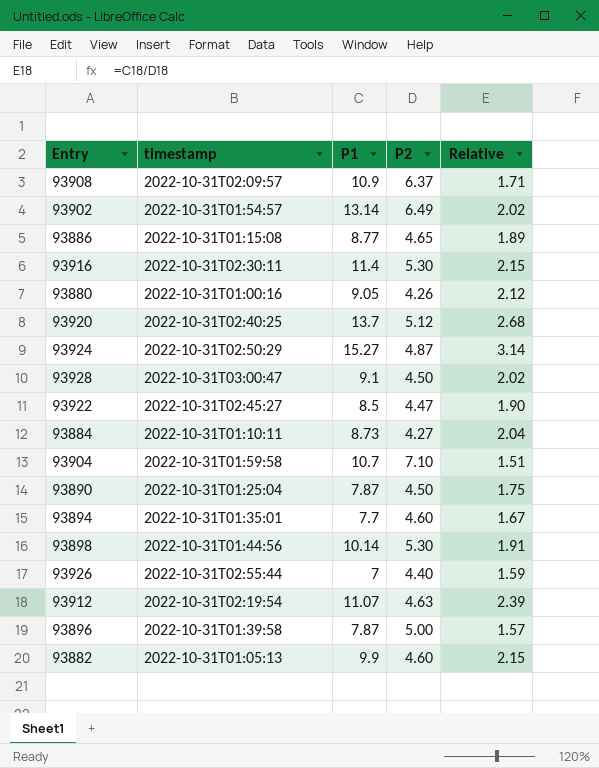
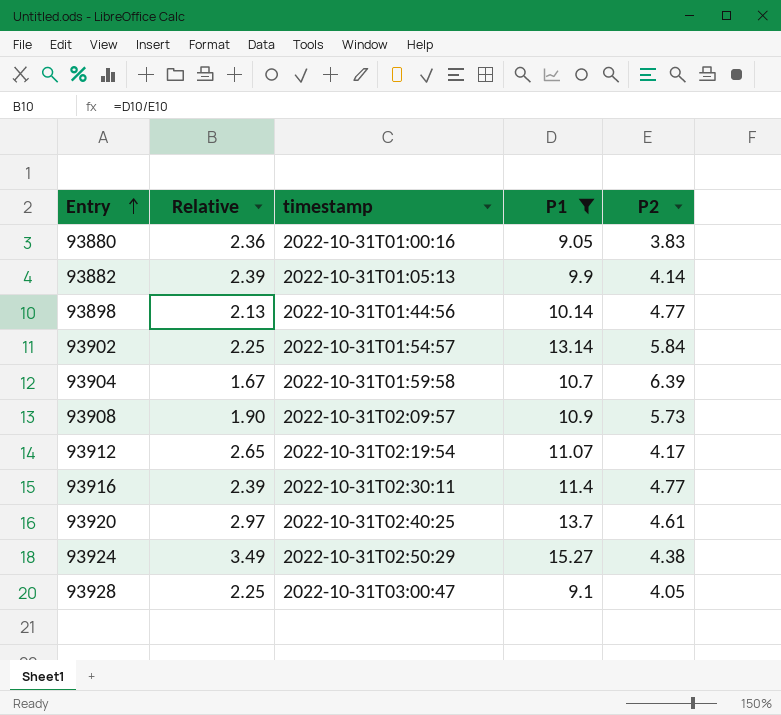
filter: none -> P1 >= 9.05
row order: none -> Entry ascending
column Relative | position: 5 -> 2
93880 | Relative: 2.12 -> 2.36
93880 | P2: 4.26 -> 3.83
93882 | Relative: 2.15 -> 2.39
93882 | P2: 4.60 -> 4.14
93898 | Relative: 1.91 -> 2.13
93898 | P2: 5.30 -> 4.77
93902 | Relative: 2.02 -> 2.25
93902 | P2: 6.49 -> 5.84
93904 | Relative: 1.51 -> 1.67
93904 | P2: 7.10 -> 6.39
93908 | Relative: 1.71 -> 1.90
93908 | P2: 6.37 -> 5.73
93912 | Relative: 2.39 -> 2.65
93912 | P2: 4.63 -> 4.17
93916 | Relative: 2.15 -> 2.39
93916 | P2: 5.30 -> 4.77
93920 | Relative: 2.68 -> 2.97
93920 | P2: 5.12 -> 4.61
93924 | Relative: 3.14 -> 3.49
93924 | P2: 4.87 -> 4.38
93928 | Relative: 2.02 -> 2.25
93928 | P2: 4.50 -> 4.05

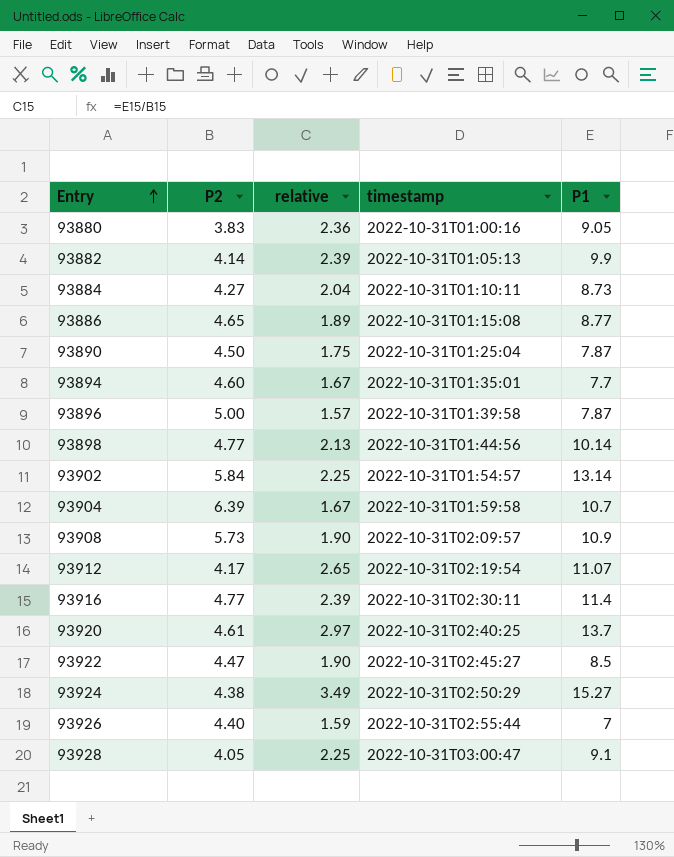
filter: P1 >= 9.05 -> none
column P2 | position: 5 -> 2
column name: Relative -> relative

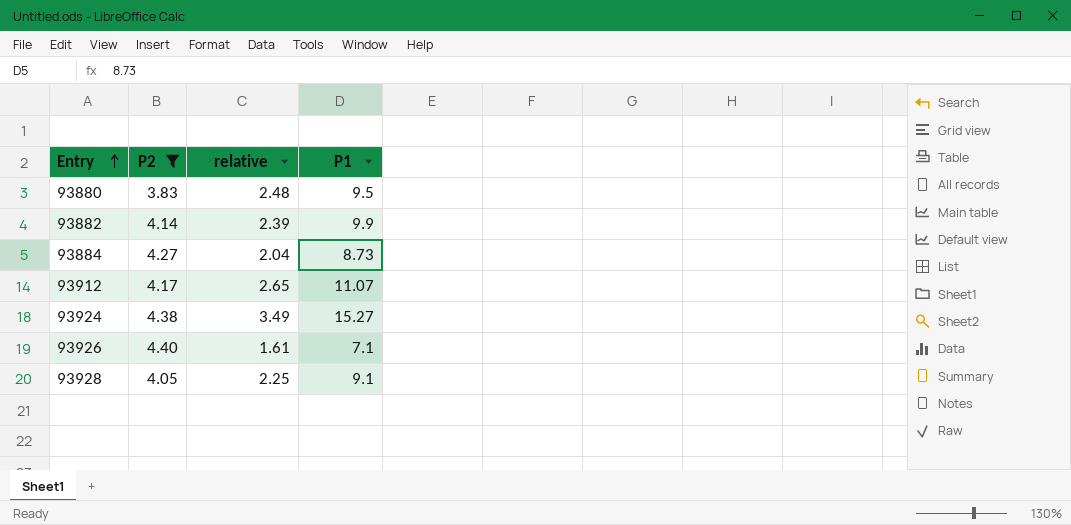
filter: none -> P2 <= 4.40
column timestamp | position: 4 -> none
93880 | relative: 2.36 -> 2.48
93880 | P1: 9.05 -> 9.5
93926 | relative: 1.59 -> 1.61
93926 | P1: 7 -> 7.1

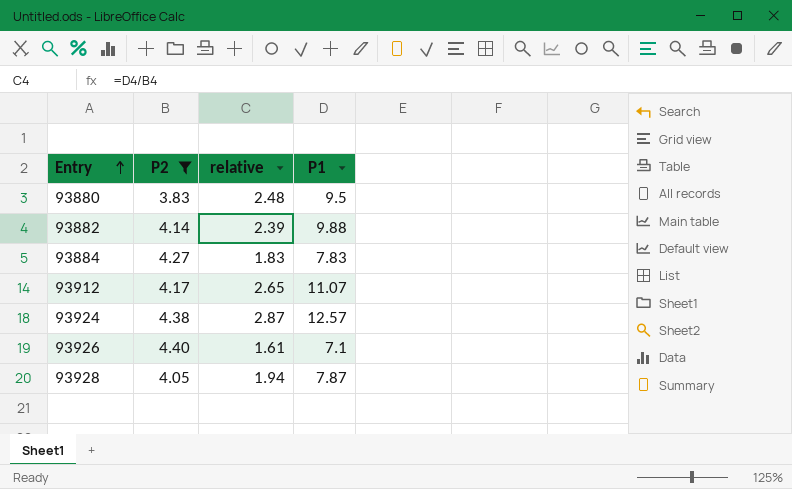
93882 | P1: 9.9 -> 9.88
93884 | relative: 2.04 -> 1.83
93884 | P1: 8.73 -> 7.83
93924 | relative: 3.49 -> 2.87
93924 | P1: 15.27 -> 12.57
93928 | relative: 2.25 -> 1.94
93928 | P1: 9.1 -> 7.87

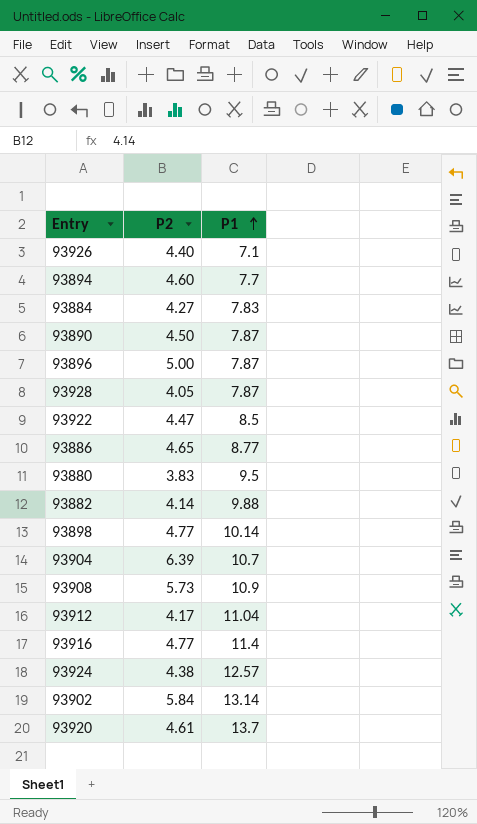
filter: P2 <= 4.40 -> none
row order: Entry ascending -> P1 ascending
column relative | formula: [P1] / [P2] -> none
93912 | P1: 11.07 -> 11.04

